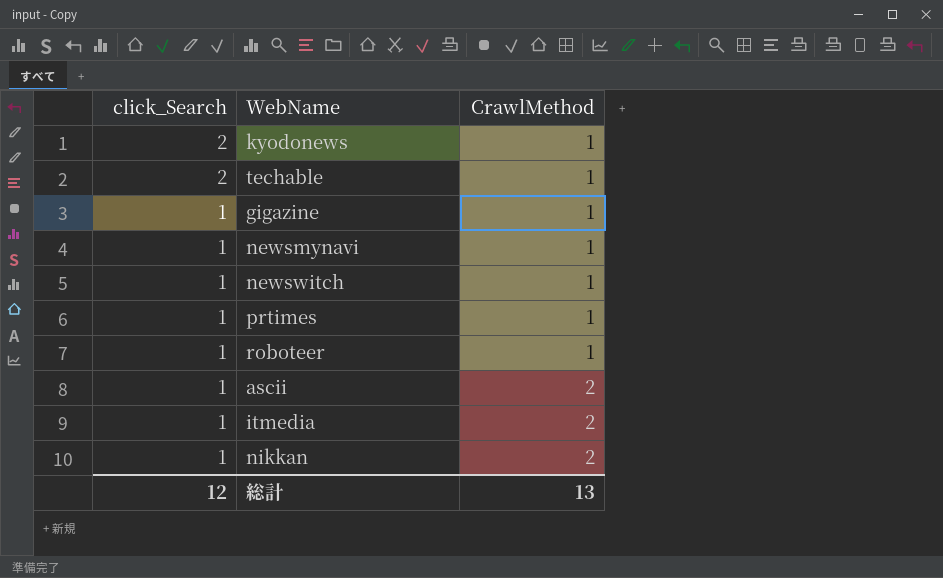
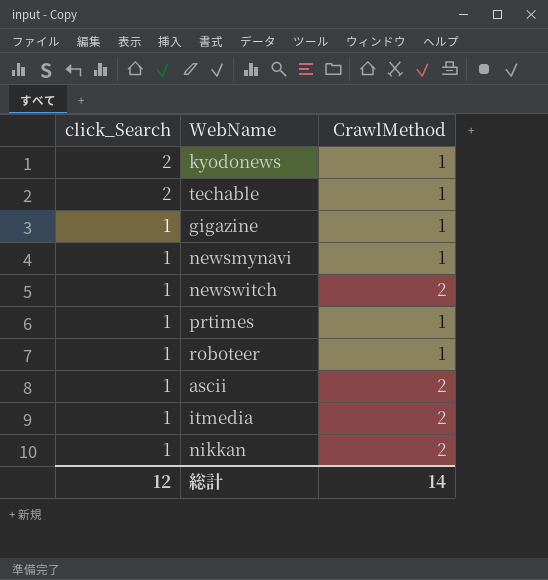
newswitch | CrawlMethod: 1 -> 2
総計 | CrawlMethod: 13 -> 14

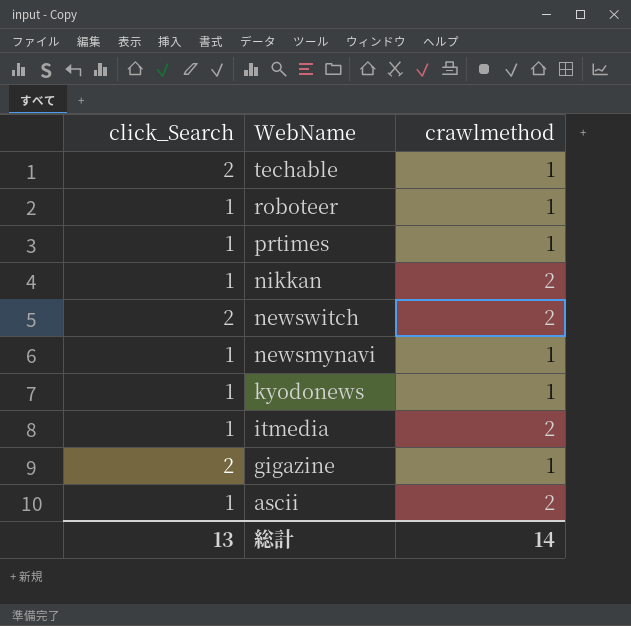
row order: click_Search descending -> WebName descending
column name: CrawlMethod -> crawlmethod
newswitch | click_Search: 1 -> 2
kyodonews | click_Search: 2 -> 1
gigazine | click_Search: 1 -> 2
総計 | click_Search: 12 -> 13

